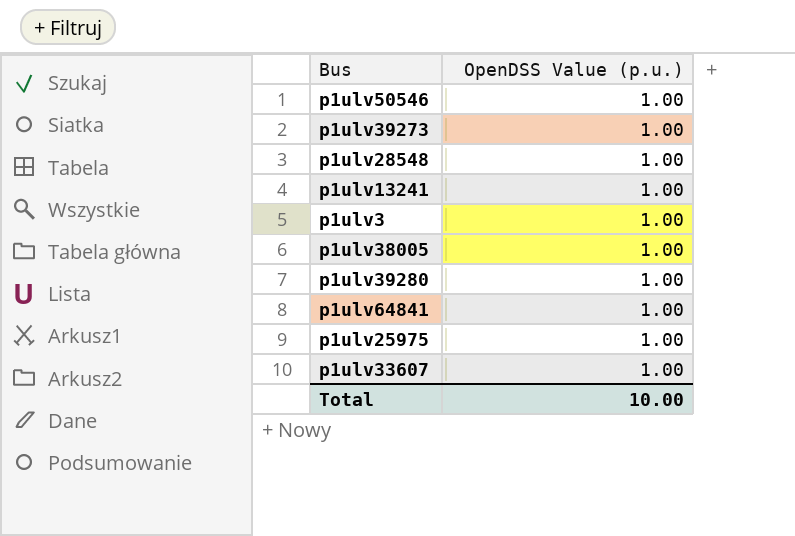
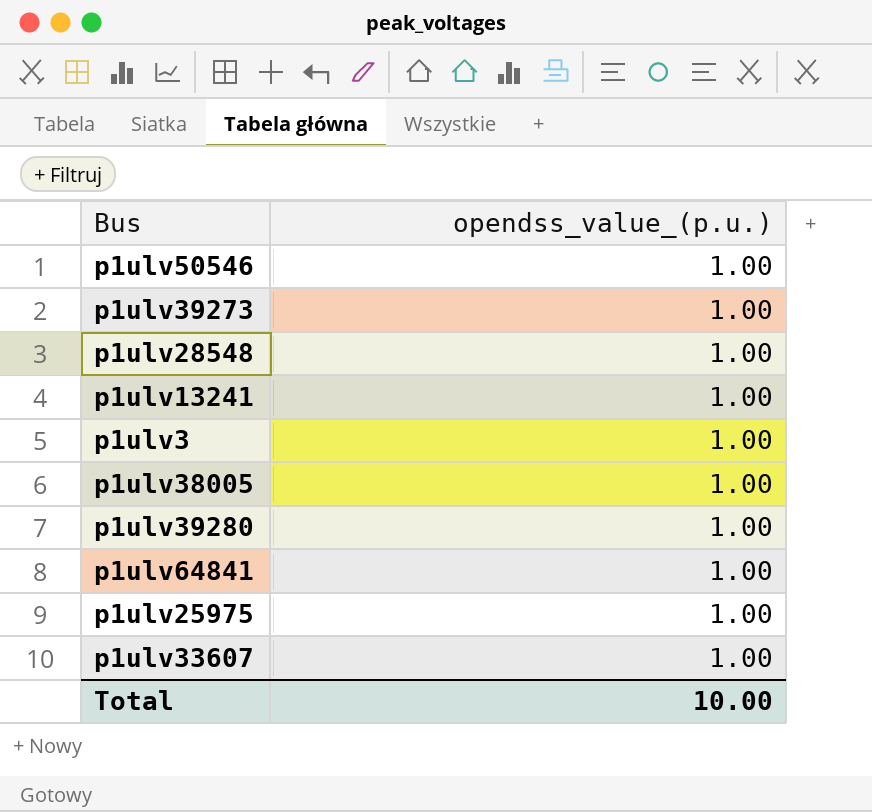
column name: OpenDSS Value (p.u.) -> opendss_value_(p.u.)

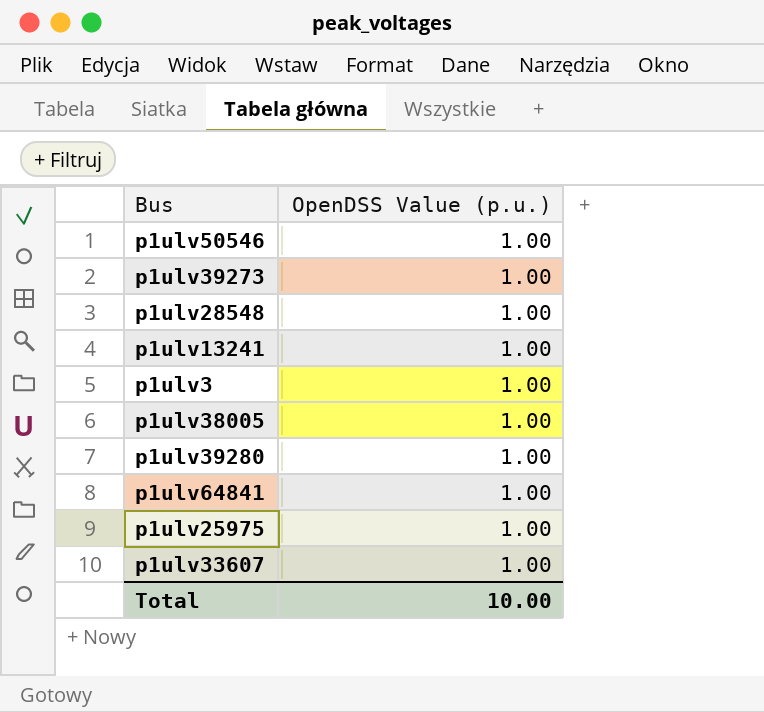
column name: opendss_value_(p.u.) -> OpenDSS Value (p.u.)

